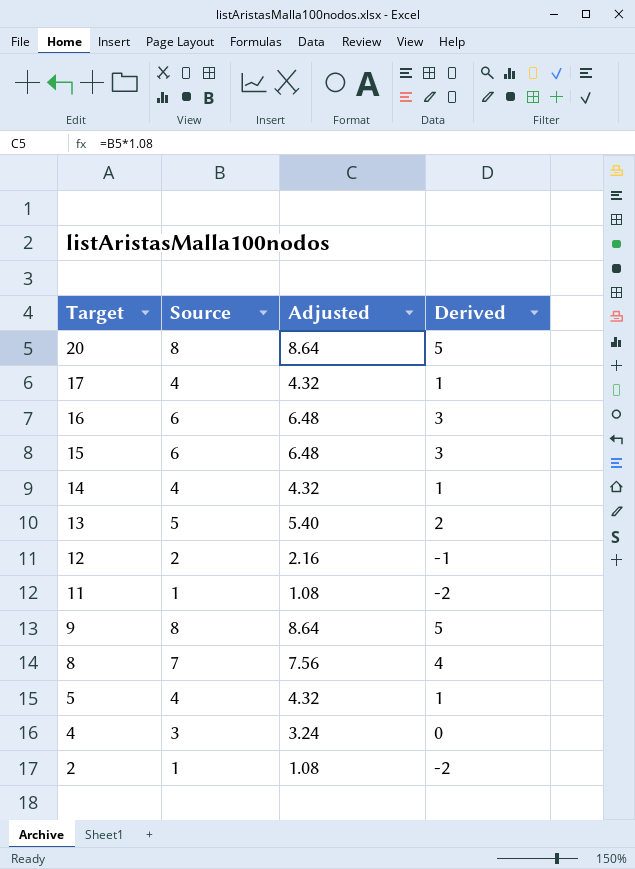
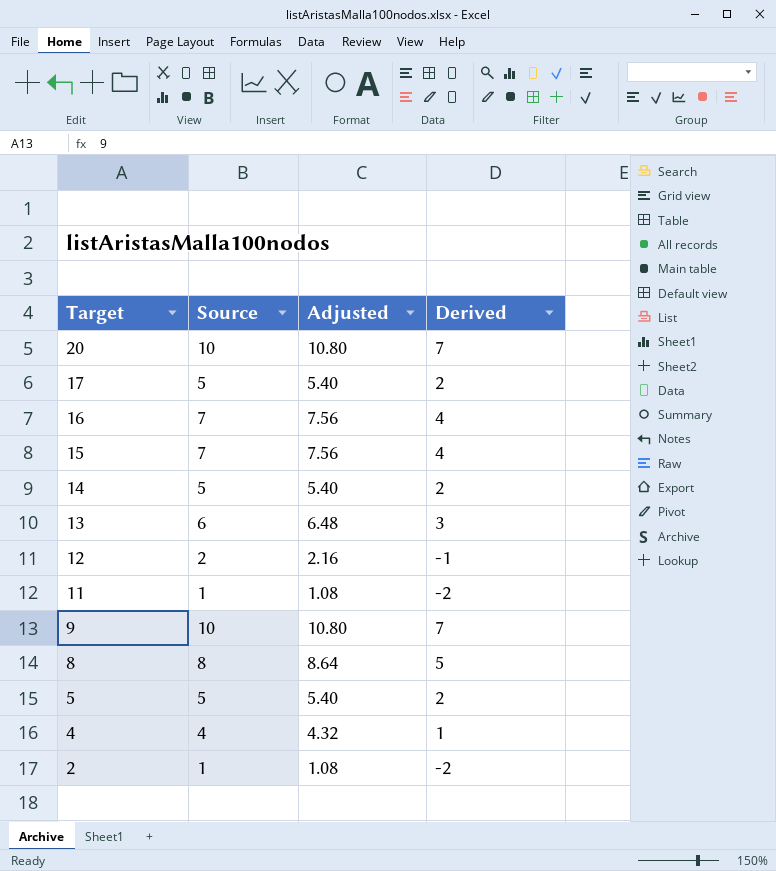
20 | Source: 8 -> 10
20 | Adjusted: 8.64 -> 10.80
20 | Derived: 5 -> 7
17 | Source: 4 -> 5
17 | Adjusted: 4.32 -> 5.40
17 | Derived: 1 -> 2
16 | Source: 6 -> 7
16 | Adjusted: 6.48 -> 7.56
16 | Derived: 3 -> 4
15 | Source: 6 -> 7
15 | Adjusted: 6.48 -> 7.56
15 | Derived: 3 -> 4
14 | Source: 4 -> 5
14 | Adjusted: 4.32 -> 5.40
14 | Derived: 1 -> 2
13 | Source: 5 -> 6
13 | Adjusted: 5.40 -> 6.48
13 | Derived: 2 -> 3
9 | Source: 8 -> 10
9 | Adjusted: 8.64 -> 10.80
9 | Derived: 5 -> 7
8 | Source: 7 -> 8
8 | Adjusted: 7.56 -> 8.64
8 | Derived: 4 -> 5
5 | Source: 4 -> 5
5 | Adjusted: 4.32 -> 5.40
5 | Derived: 1 -> 2
4 | Source: 3 -> 4
4 | Adjusted: 3.24 -> 4.32
4 | Derived: 0 -> 1

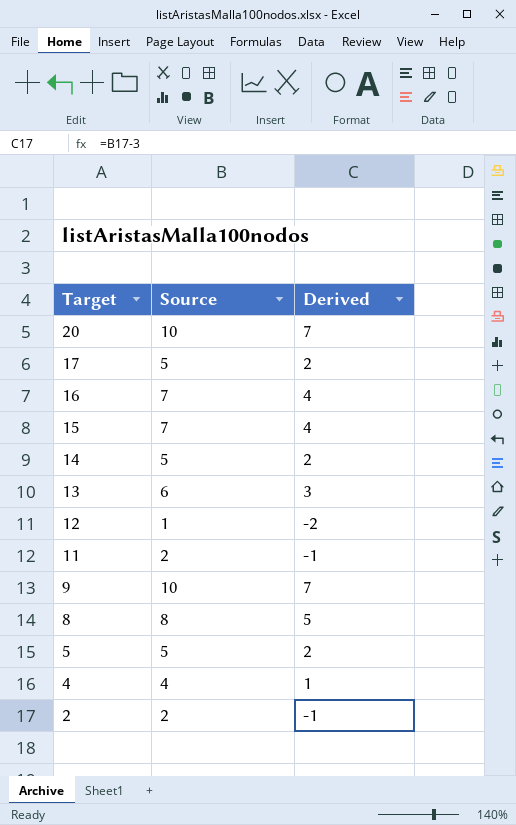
column Adjusted | formula: [Source] * 1.08 -> none
12 | Source: 2 -> 1
12 | Derived: -1 -> -2
11 | Source: 1 -> 2
11 | Derived: -2 -> -1
2 | Source: 1 -> 2
2 | Derived: -2 -> -1

